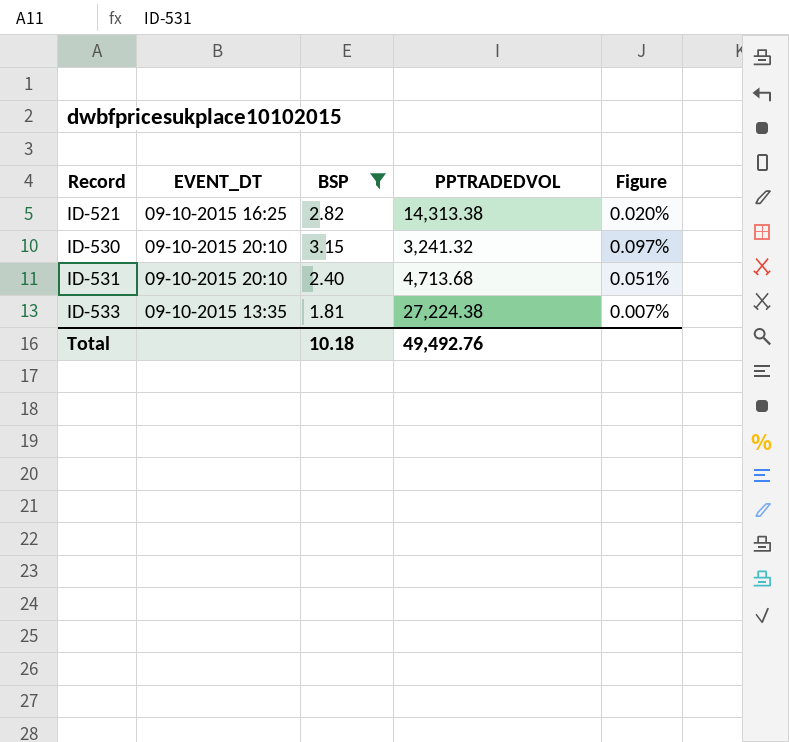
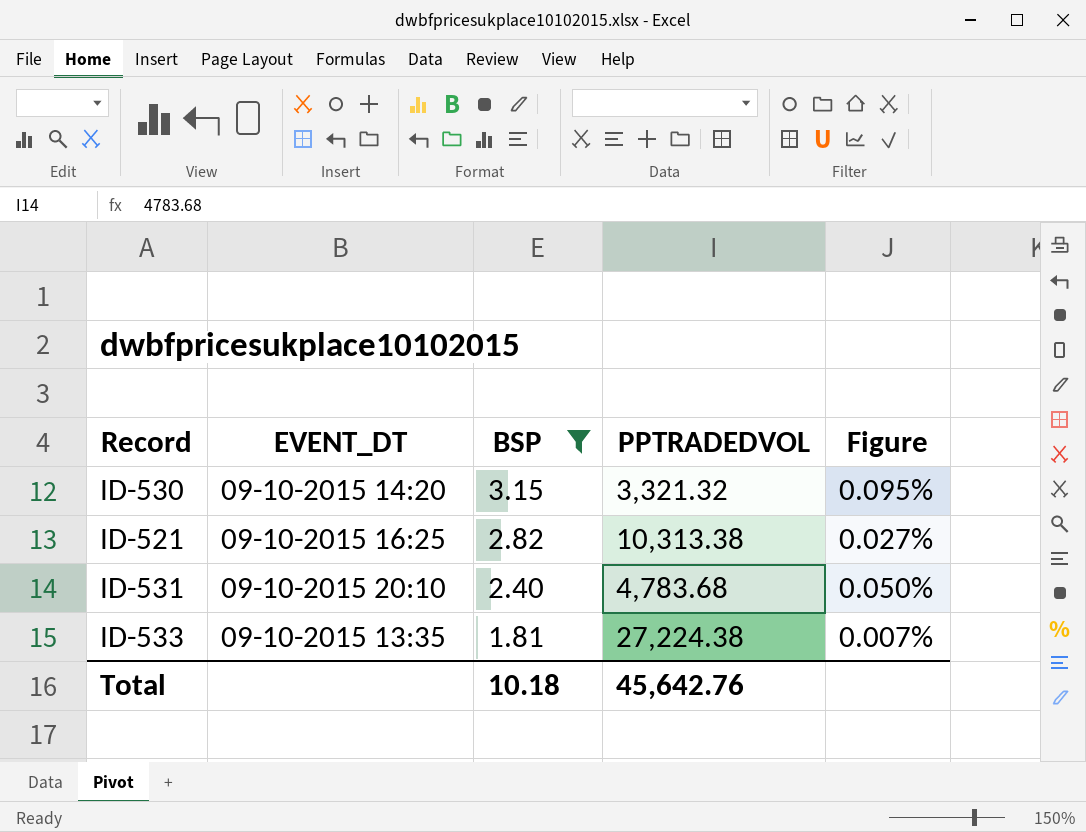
row order: Record ascending -> BSP descending
ID-530 | EVENT_DT: 09-10-2015 20:10 -> 09-10-2015 14:20
ID-530 | PPTRADEDVOL: 3,241.32 -> 3,321.32
ID-530 | Figure: 0.097% -> 0.095%
ID-521 | PPTRADEDVOL: 14,313.38 -> 10,313.38
ID-521 | Figure: 0.020% -> 0.027%
ID-531 | PPTRADEDVOL: 4,713.68 -> 4,783.68
ID-531 | Figure: 0.051% -> 0.050%
Total | PPTRADEDVOL: 49,492.76 -> 45,642.76

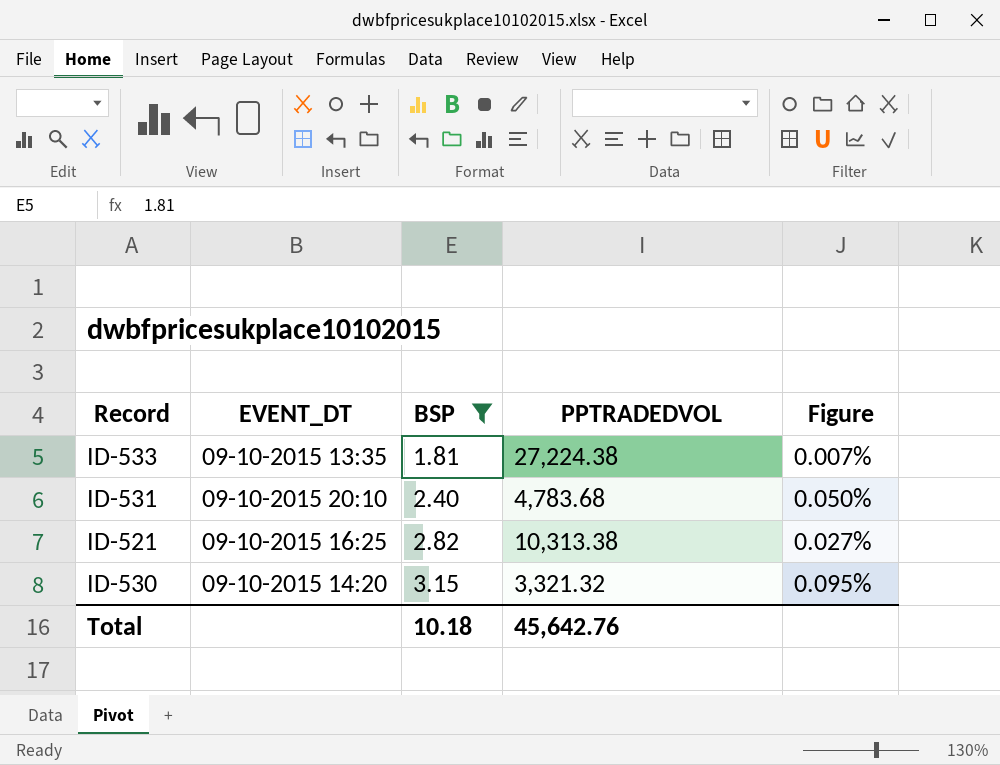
row order: BSP descending -> BSP ascending

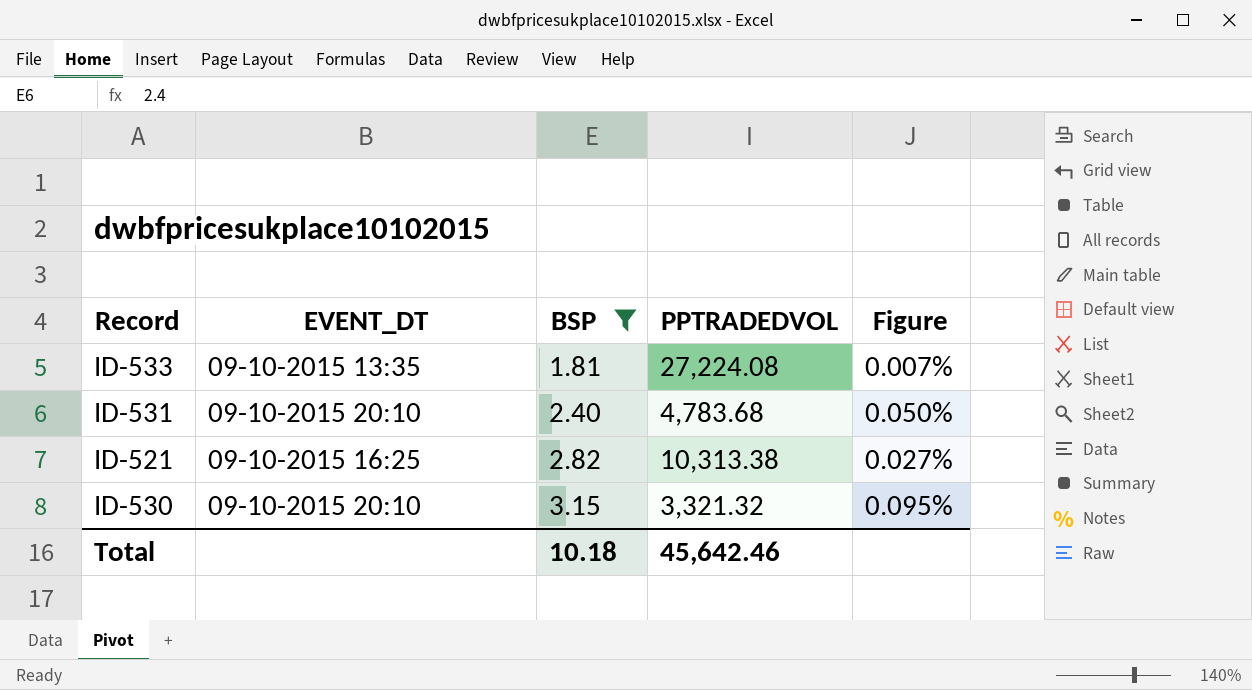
ID-533 | PPTRADEDVOL: 27,224.38 -> 27,224.08
ID-530 | EVENT_DT: 09-10-2015 14:20 -> 09-10-2015 20:10
Total | PPTRADEDVOL: 45,642.76 -> 45,642.46

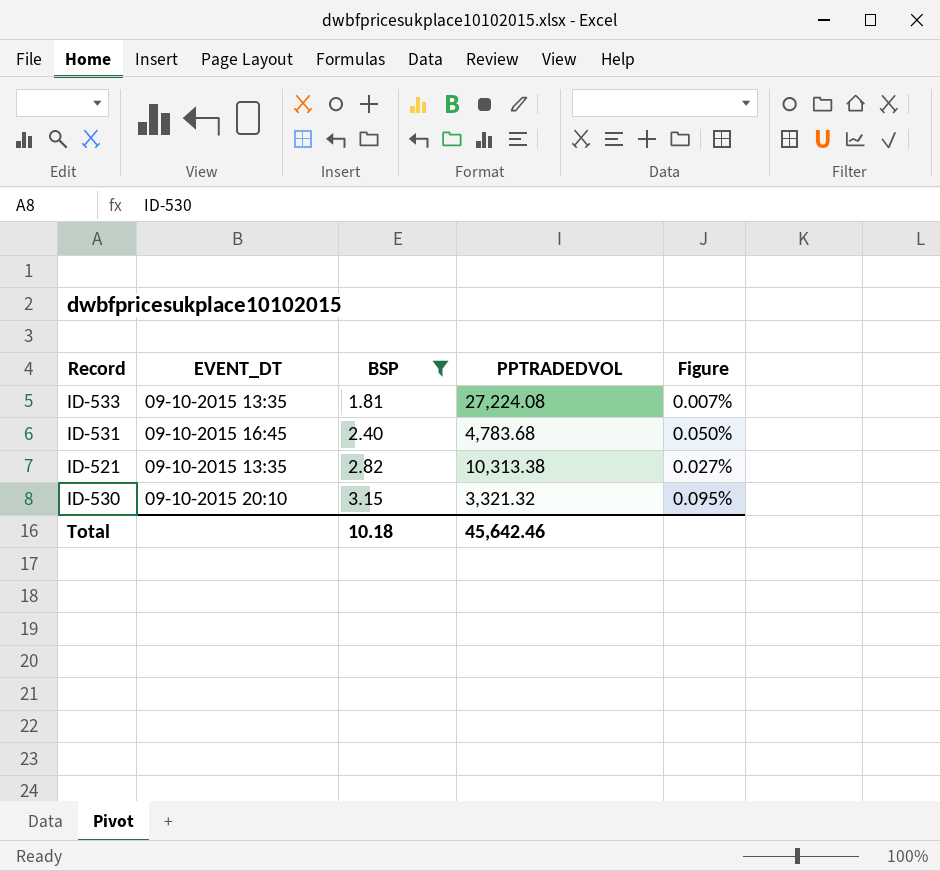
ID-531 | EVENT_DT: 09-10-2015 20:10 -> 09-10-2015 16:45
ID-521 | EVENT_DT: 09-10-2015 16:25 -> 09-10-2015 13:35

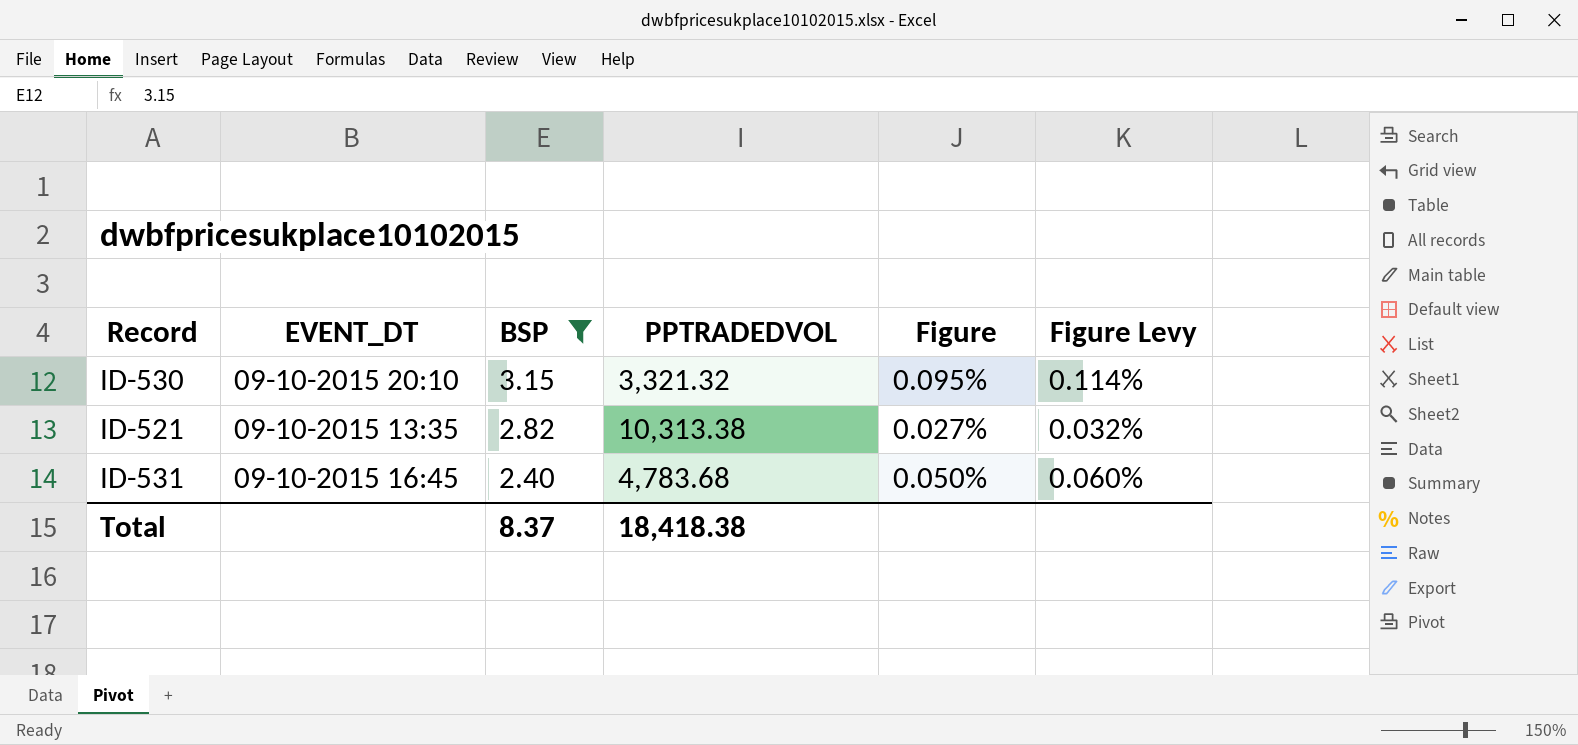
row order: BSP ascending -> BSP descending
column Figure Levy | formula: none -> [Figure] * 1.2
row ID-533: 09-10-2015 13:35 | 1.81 | 27,224.08 | 0.007% -> none
Total | BSP: 10.18 -> 8.37
Total | PPTRADEDVOL: 45,642.46 -> 18,418.38

